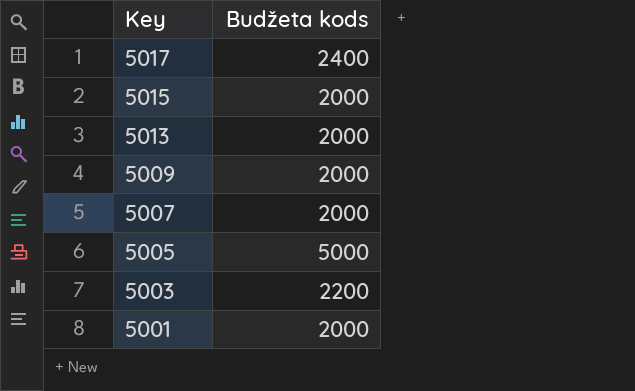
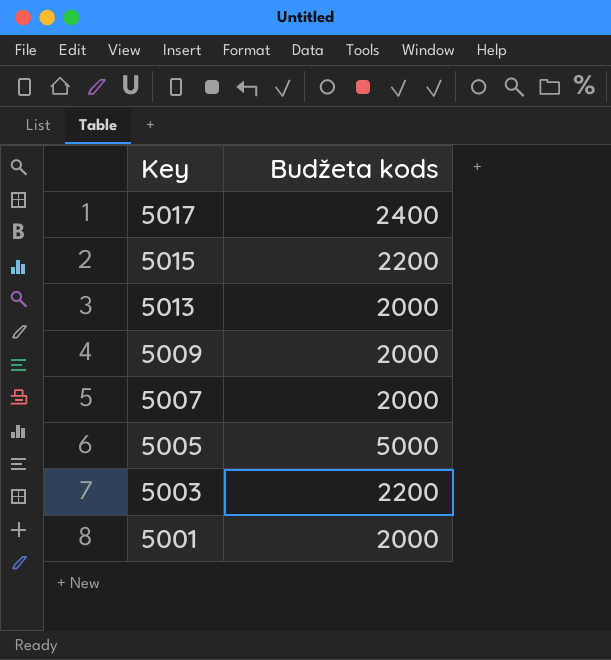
5015 | Budžeta kods: 2000 -> 2200

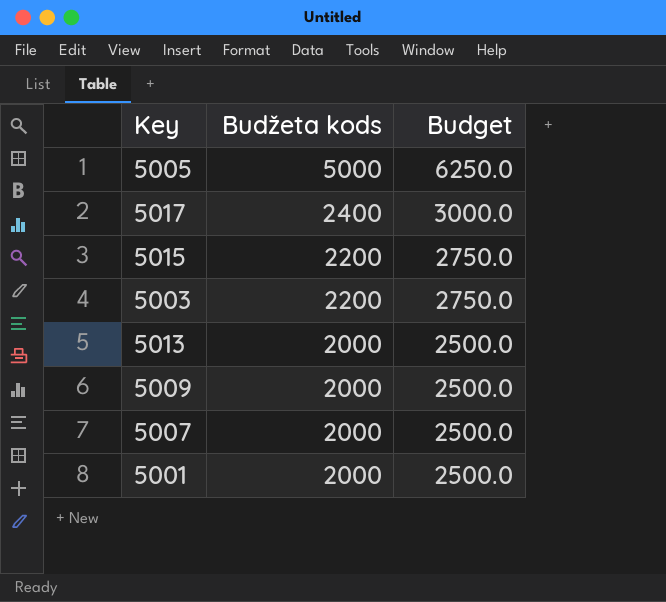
row order: Key descending -> Budžeta kods descending
column Budget | formula: none -> [Budžeta kods] * 1.25

